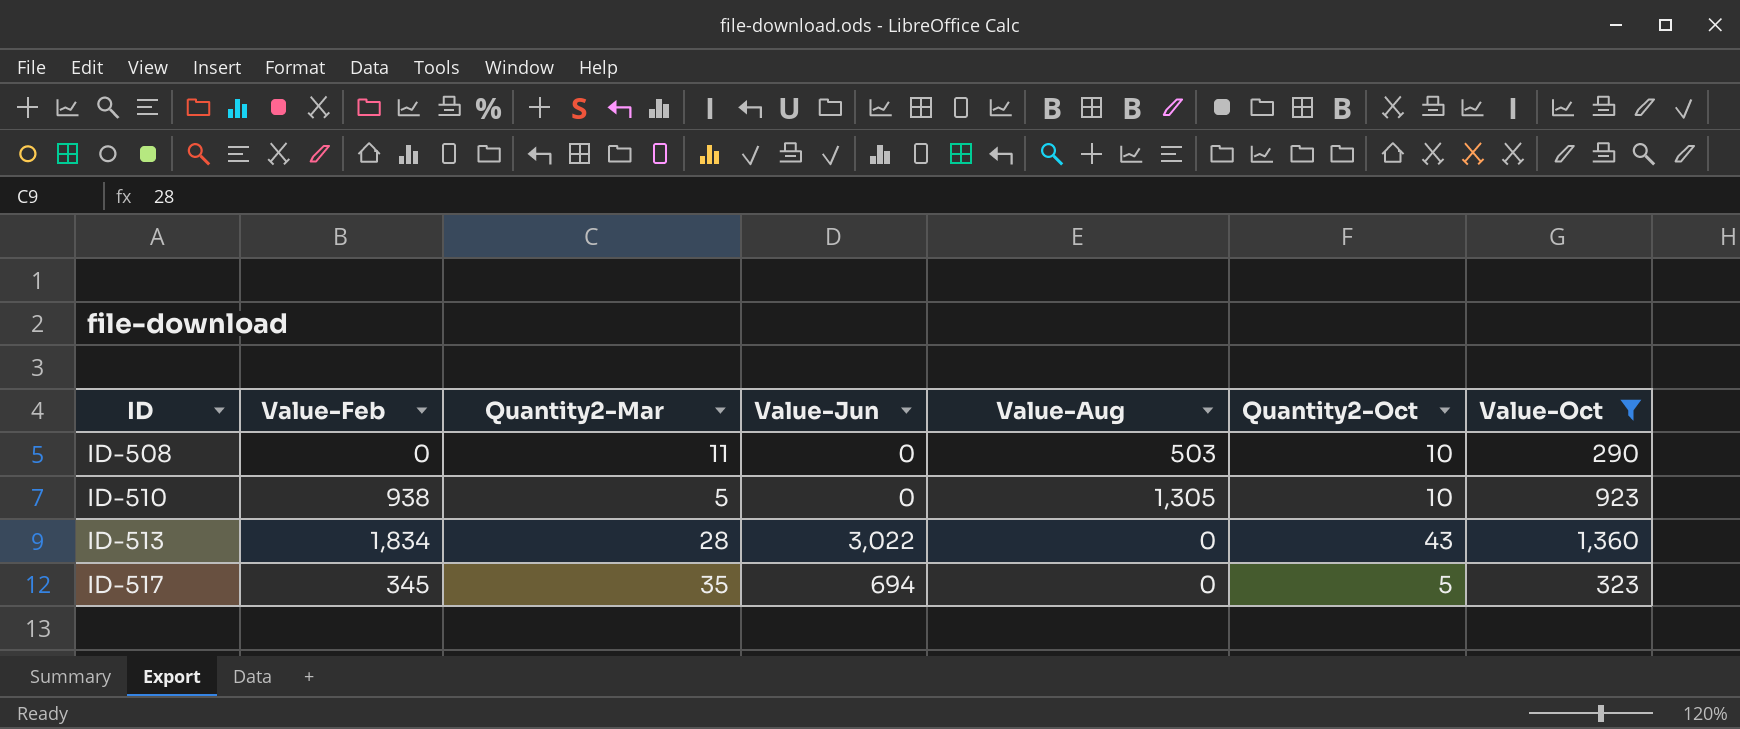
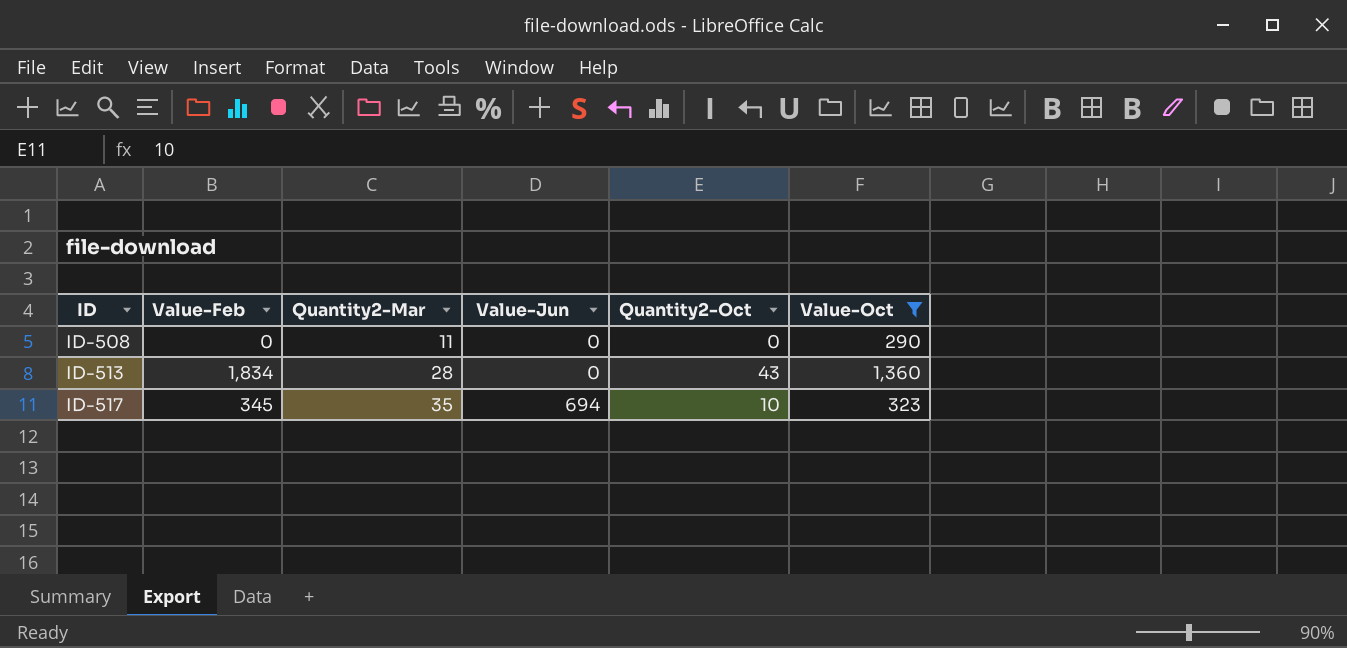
column Value-Aug | position: 5 -> none
row ID-510: 938 | 5 | 0 | 1,305 | 10 | 923 -> none
ID-508 | Quantity2-Oct: 10 -> 0
ID-513 | Value-Jun: 3,022 -> 0
ID-517 | Quantity2-Oct: 5 -> 10

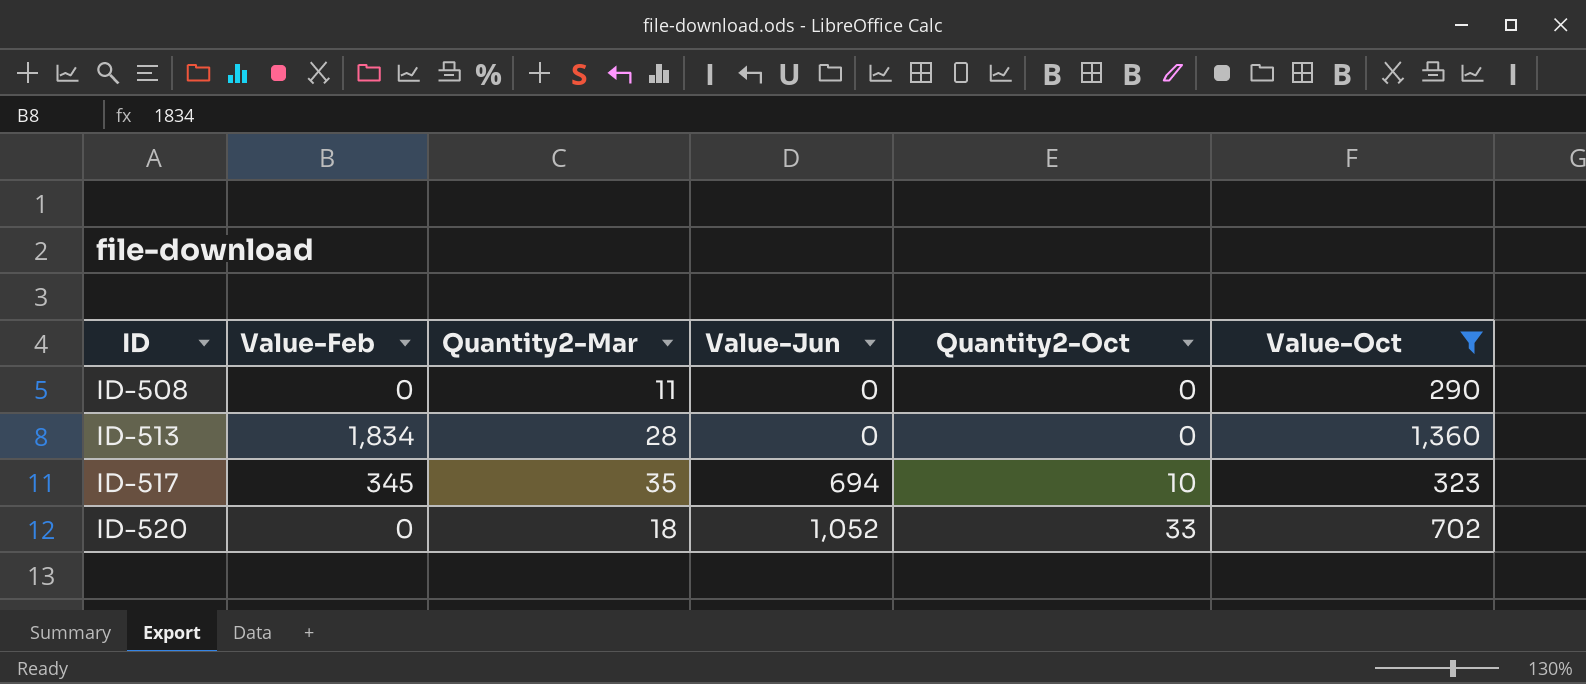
ID-513 | Quantity2-Oct: 43 -> 0
row ID-520: none -> 0 | 18 | 1,052 | 33 | 702

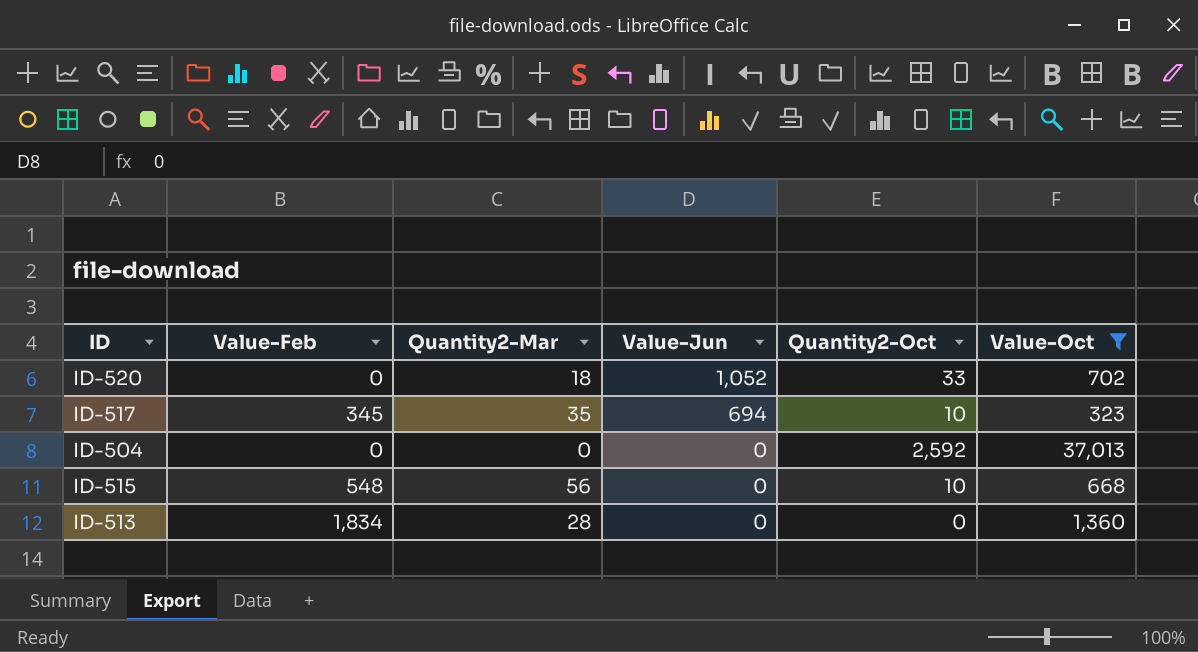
row order: ID ascending -> Value-Jun descending
row ID-508: 0 | 11 | 0 | 0 | 290 -> none
row ID-504: none -> 0 | 0 | 0 | 2,592 | 37,013
row ID-515: none -> 548 | 56 | 0 | 10 | 668

